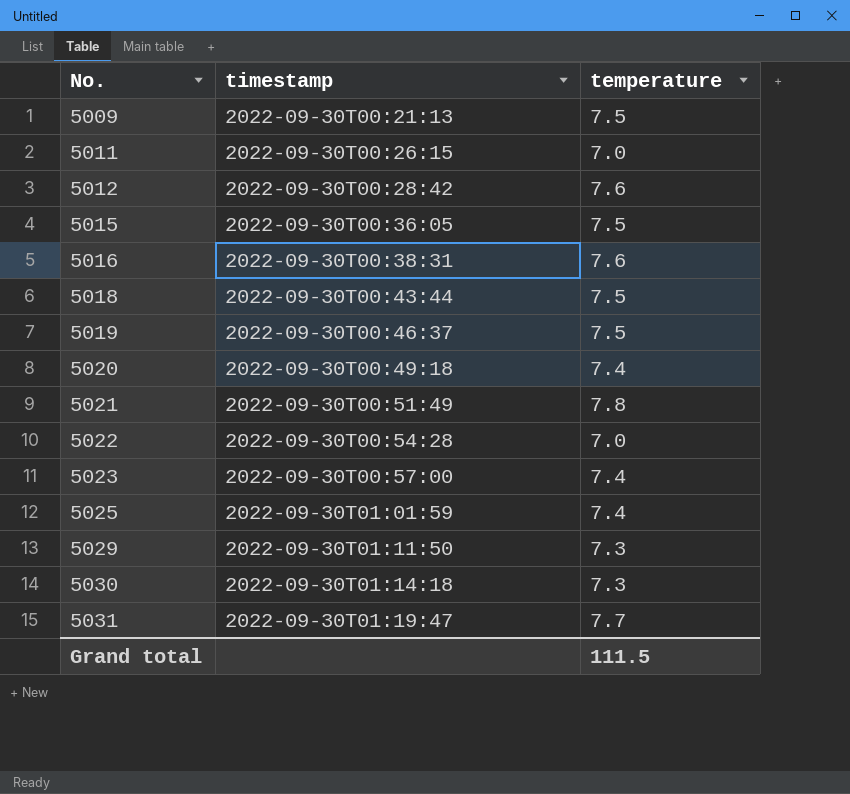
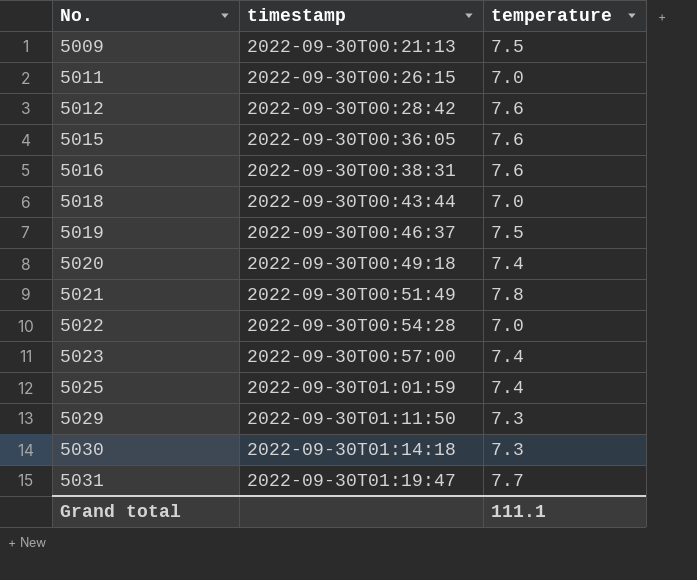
5015 | temperature: 7.5 -> 7.6
5018 | temperature: 7.5 -> 7.0
Grand total | temperature: 111.5 -> 111.1

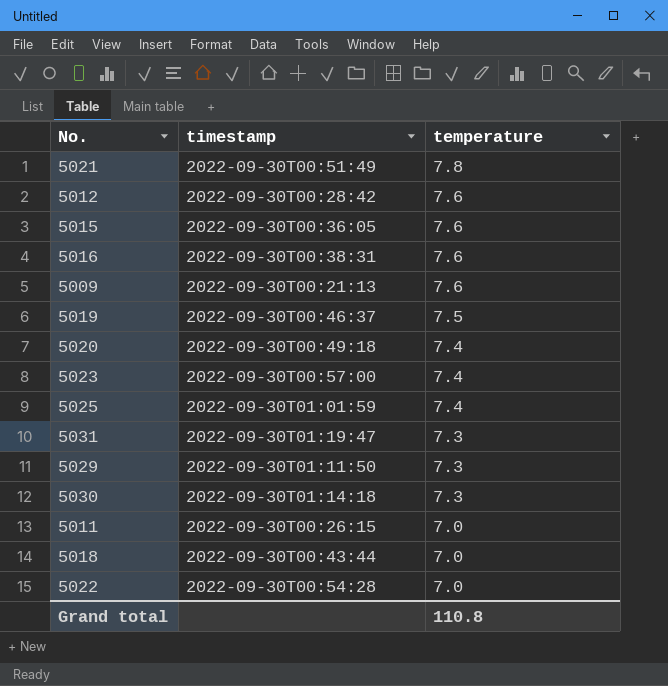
row order: No. ascending -> temperature descending
5009 | temperature: 7.5 -> 7.6
5031 | temperature: 7.7 -> 7.3
Grand total | temperature: 111.1 -> 110.8

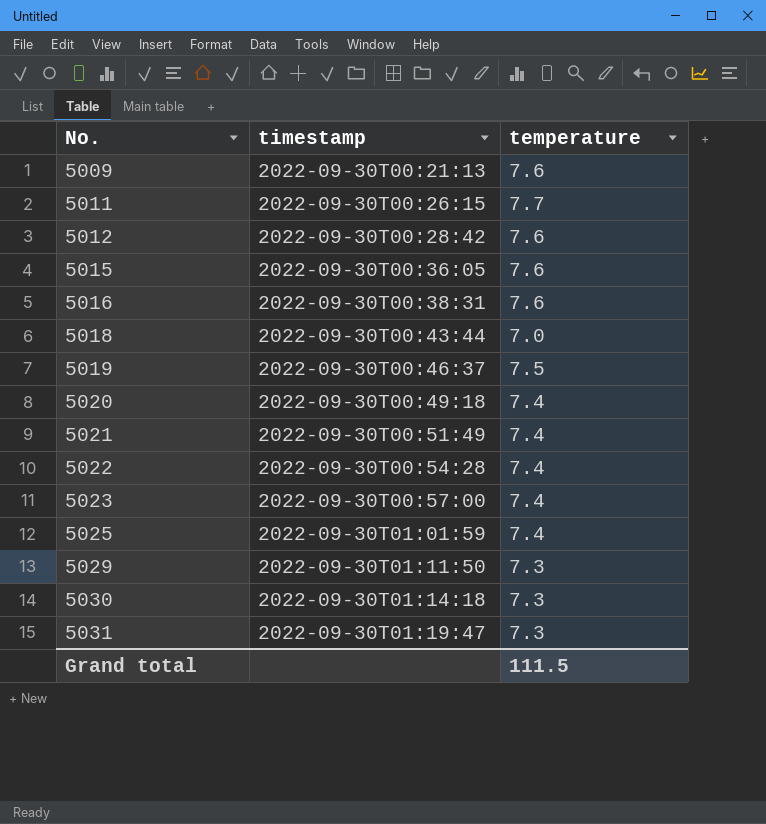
row order: temperature descending -> No. ascending
5011 | temperature: 7.0 -> 7.7
5021 | temperature: 7.8 -> 7.4
5022 | temperature: 7.0 -> 7.4
Grand total | temperature: 110.8 -> 111.5

